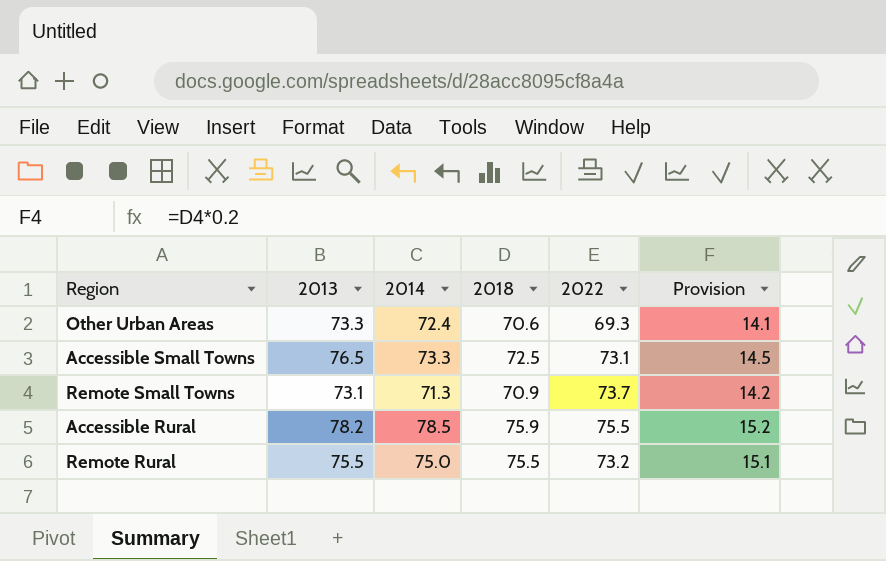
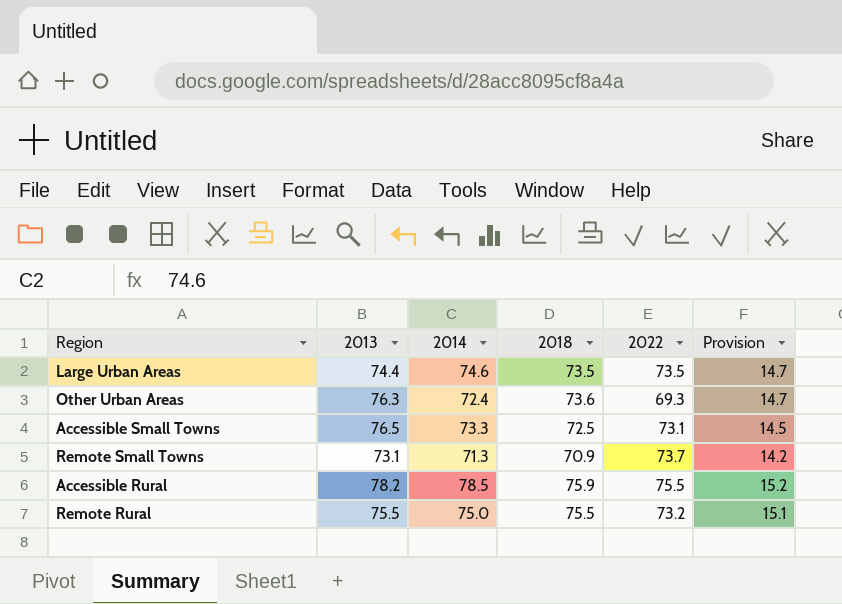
row Large Urban Areas: none -> 74.4 | 74.6 | 73.5 | 73.5 | 14.7
Other Urban Areas | 2013: 73.3 -> 76.3
Other Urban Areas | 2018: 70.6 -> 73.6
Other Urban Areas | Provision: 14.1 -> 14.7

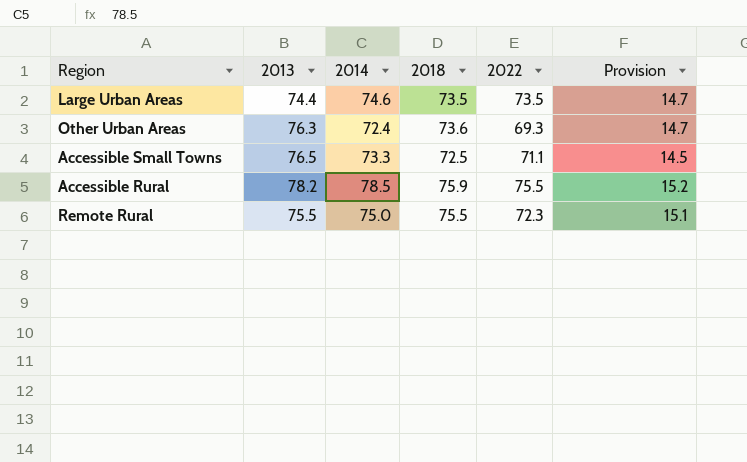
row Remote Small Towns: 73.1 | 71.3 | 70.9 | 73.7 | 14.2 -> none
Accessible Small Towns | 2022: 73.1 -> 71.1
Remote Rural | 2022: 73.2 -> 72.3

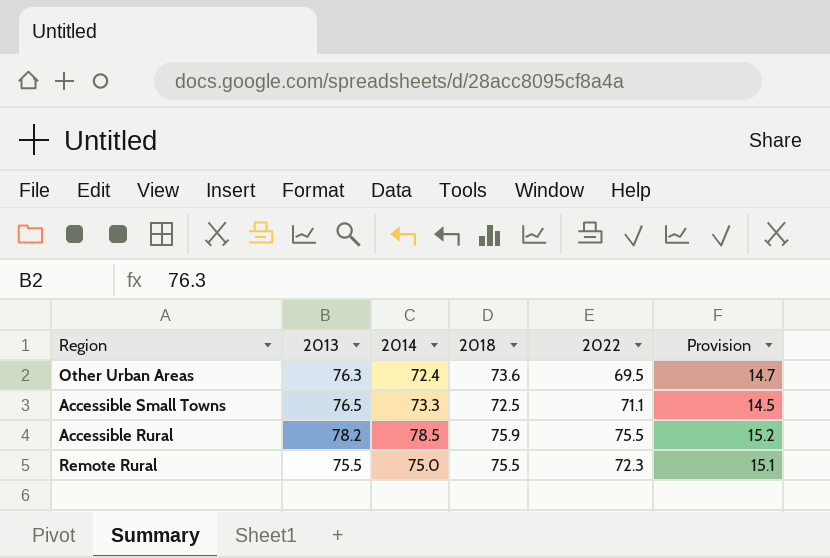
row Large Urban Areas: 74.4 | 74.6 | 73.5 | 73.5 | 14.7 -> none
Other Urban Areas | 2022: 69.3 -> 69.5

